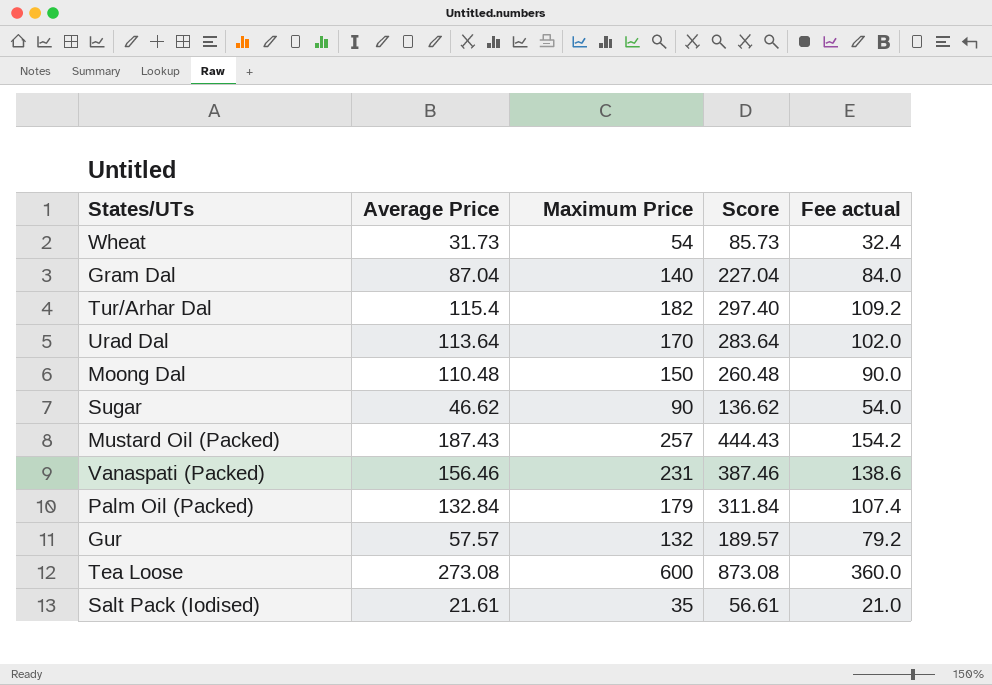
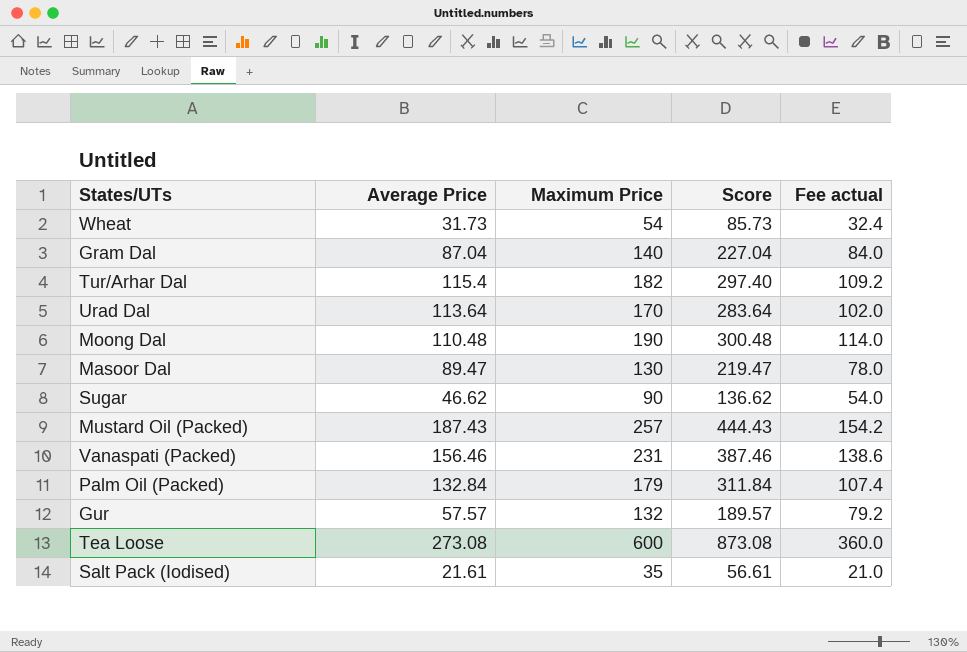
Moong Dal | Maximum Price: 150 -> 190
Moong Dal | Score: 260.48 -> 300.48
Moong Dal | Fee actual: 90.0 -> 114.0
row Masoor Dal: none -> 89.47 | 130 | 219.47 | 78.0

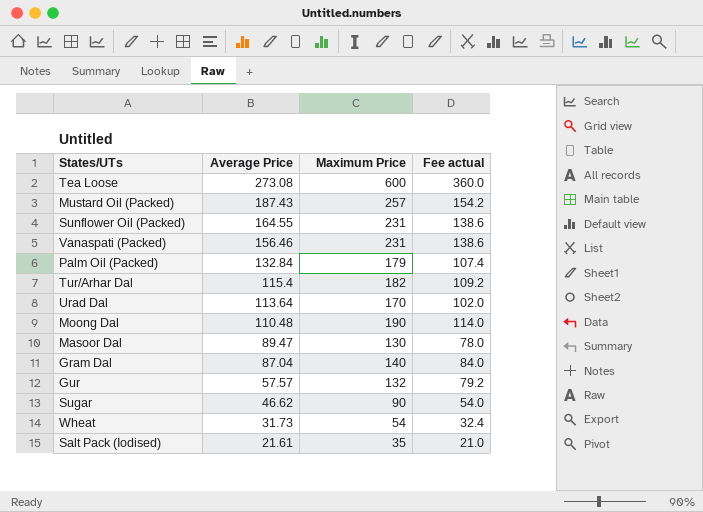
row order: none -> Average Price descending
column Score | formula: [Average Price] + [Maximum Price] -> none
row Sunflower Oil (Packed): none -> 164.55 | 231 | 138.6

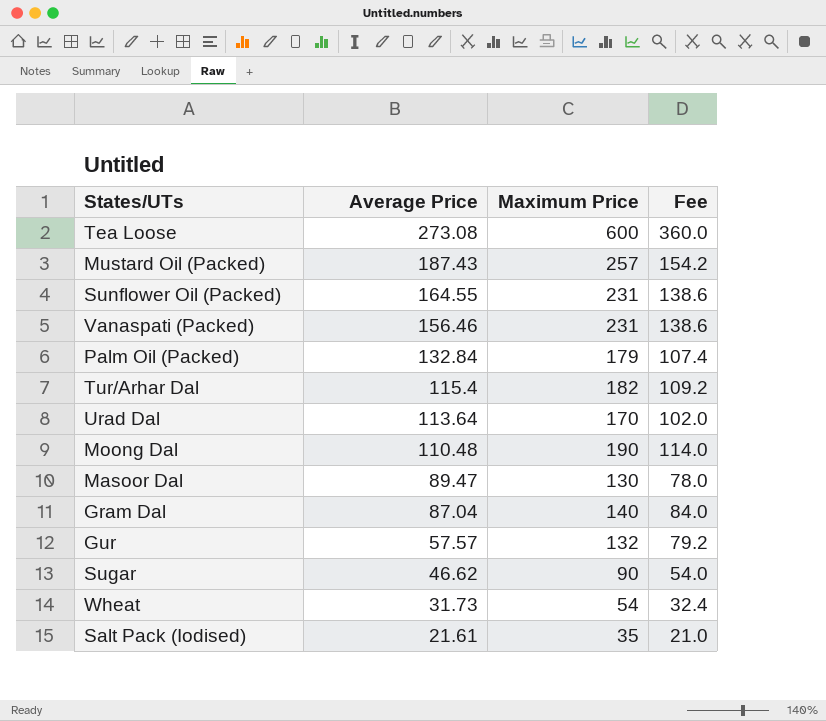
column name: Fee actual -> Fee

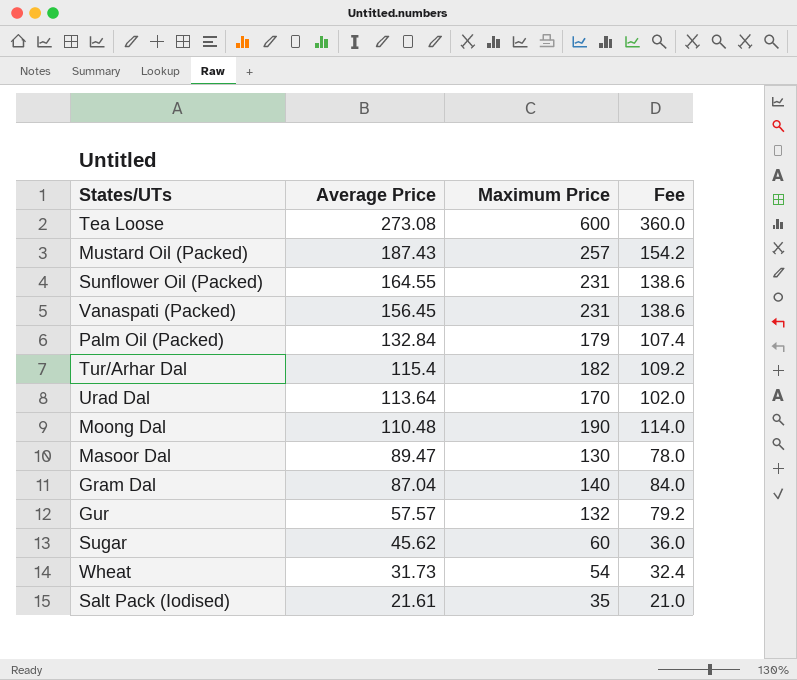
Vanaspati (Packed) | Average Price: 156.46 -> 156.45
Sugar | Average Price: 46.62 -> 45.62
Sugar | Maximum Price: 90 -> 60
Sugar | Fee: 54.0 -> 36.0

